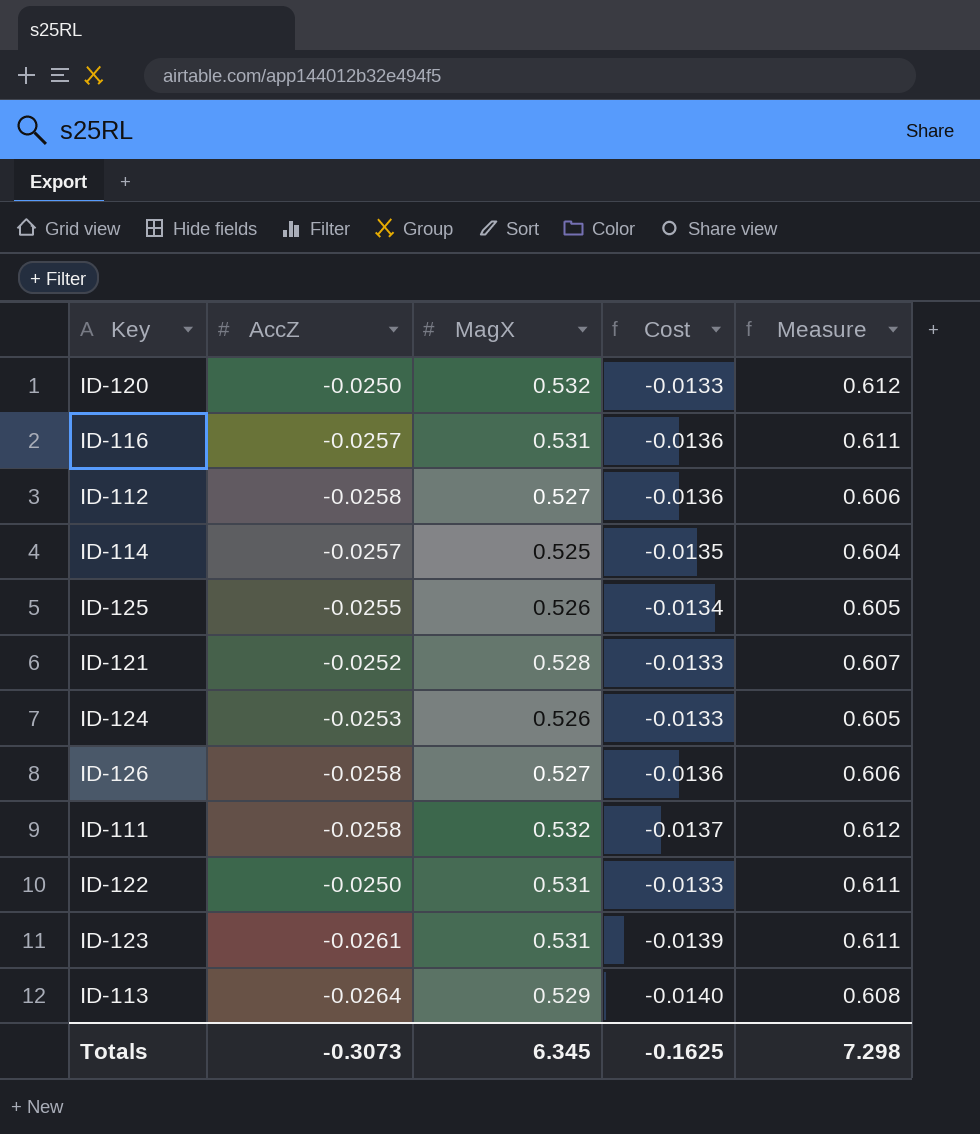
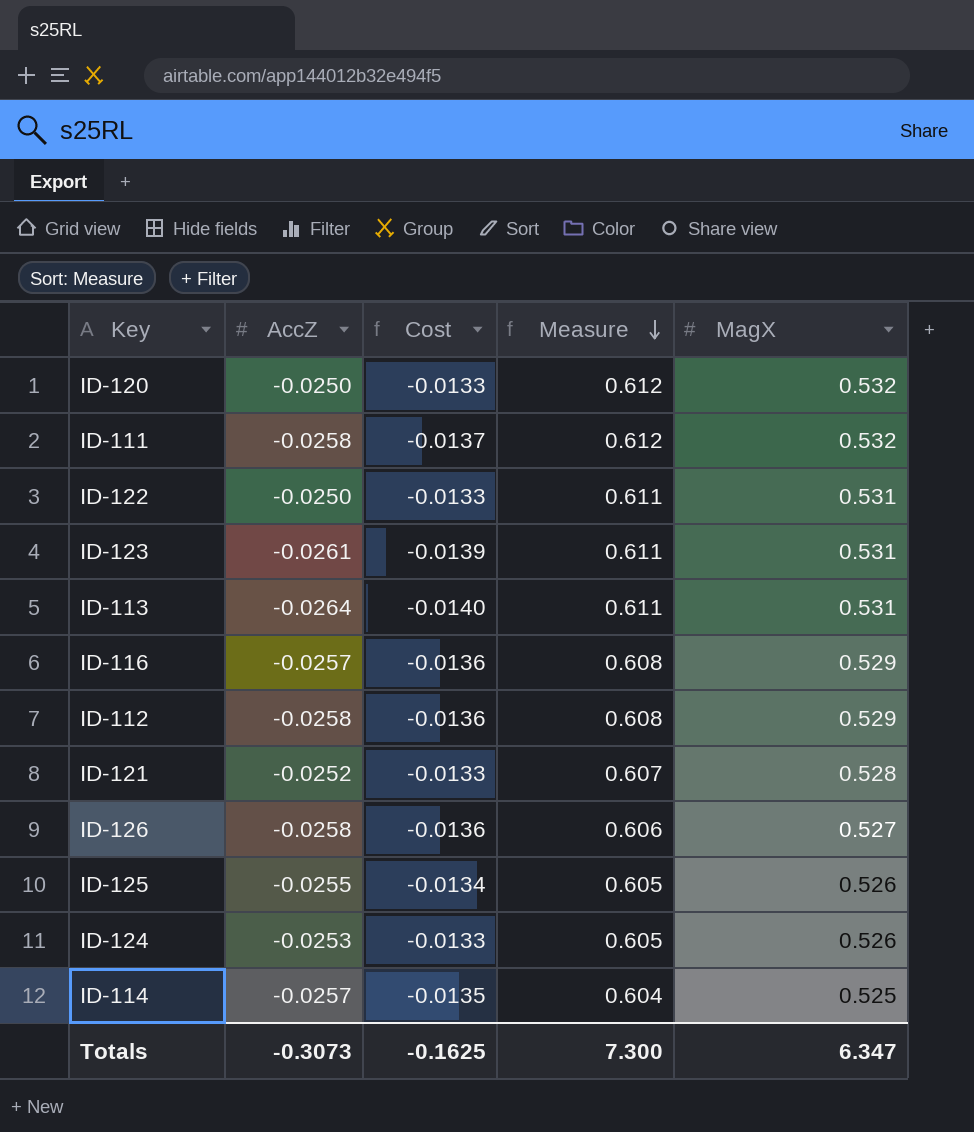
row order: none -> Measure descending
column MagX | position: 3 -> 5
ID-113 | Measure: 0.608 -> 0.611
ID-113 | MagX: 0.529 -> 0.531
ID-116 | Measure: 0.611 -> 0.608
ID-116 | MagX: 0.531 -> 0.529
ID-112 | Measure: 0.606 -> 0.608
ID-112 | MagX: 0.527 -> 0.529
Totals | Measure: 7.298 -> 7.300
Totals | MagX: 6.345 -> 6.347

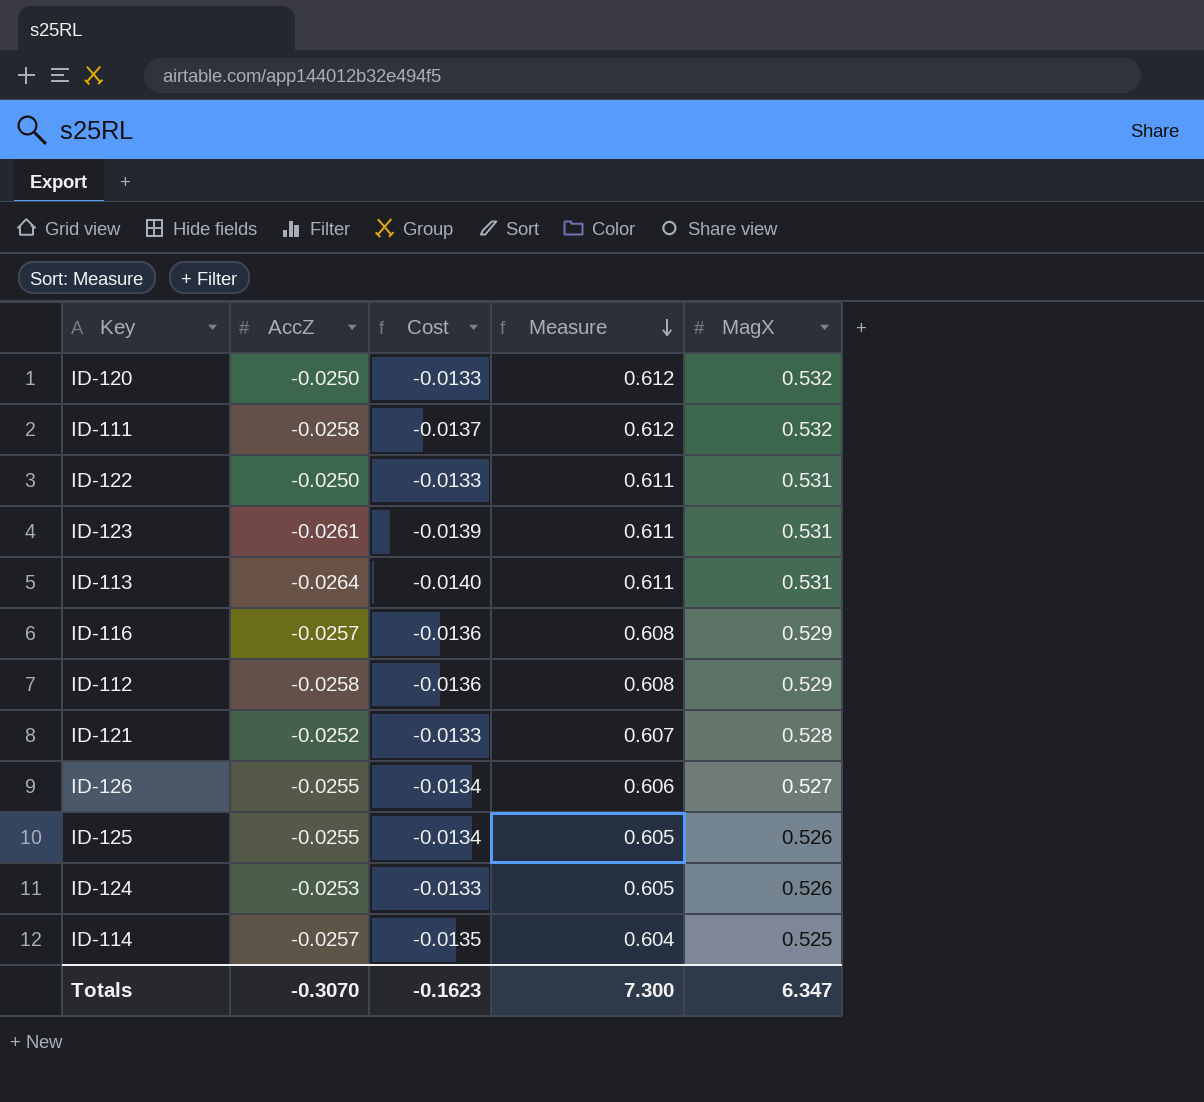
ID-126 | AccZ: -0.0258 -> -0.0255
ID-126 | Cost: -0.0136 -> -0.0134
Totals | AccZ: -0.3073 -> -0.3070
Totals | Cost: -0.1625 -> -0.1623

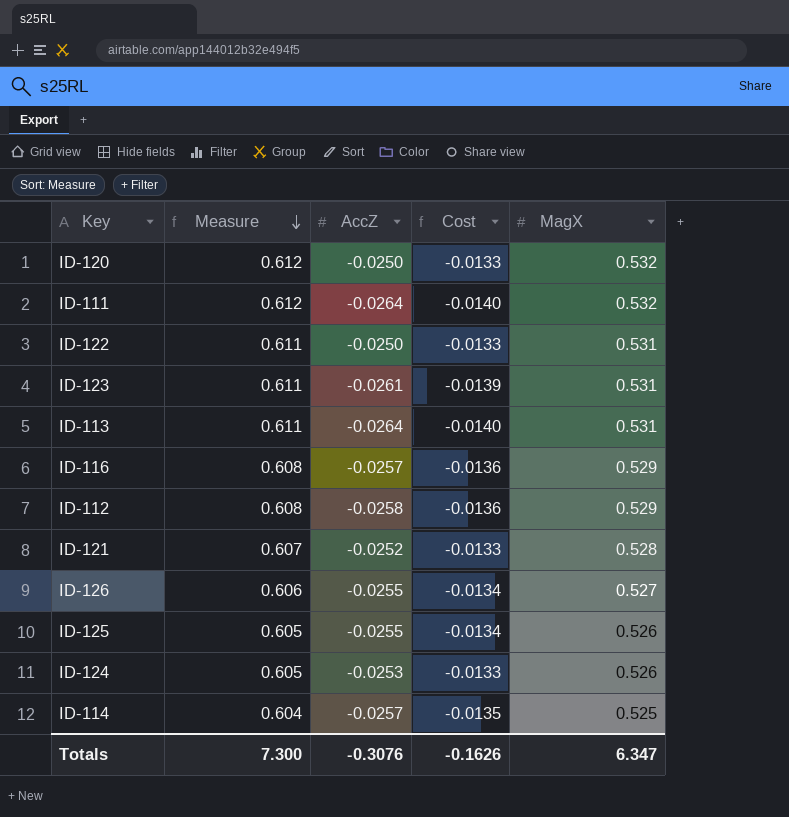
column Measure | position: 4 -> 2
ID-111 | AccZ: -0.0258 -> -0.0264
ID-111 | Cost: -0.0137 -> -0.0140
Totals | AccZ: -0.3070 -> -0.3076
Totals | Cost: -0.1623 -> -0.1626

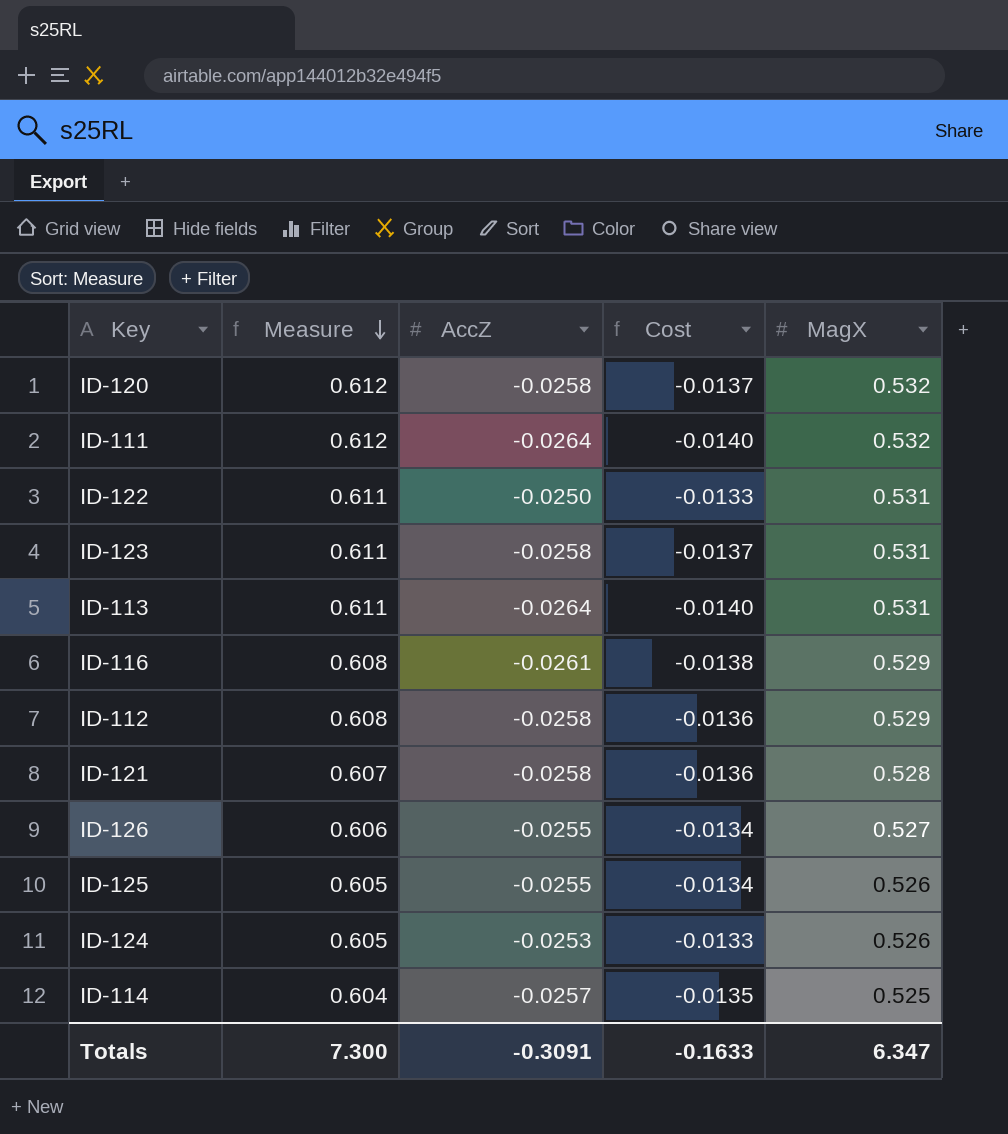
ID-120 | AccZ: -0.0250 -> -0.0258
ID-120 | Cost: -0.0133 -> -0.0137
ID-123 | AccZ: -0.0261 -> -0.0258
ID-123 | Cost: -0.0139 -> -0.0137
ID-116 | AccZ: -0.0257 -> -0.0261
ID-116 | Cost: -0.0136 -> -0.0138
ID-121 | AccZ: -0.0252 -> -0.0258
ID-121 | Cost: -0.0133 -> -0.0136
Totals | AccZ: -0.3076 -> -0.3091
Totals | Cost: -0.1626 -> -0.1633

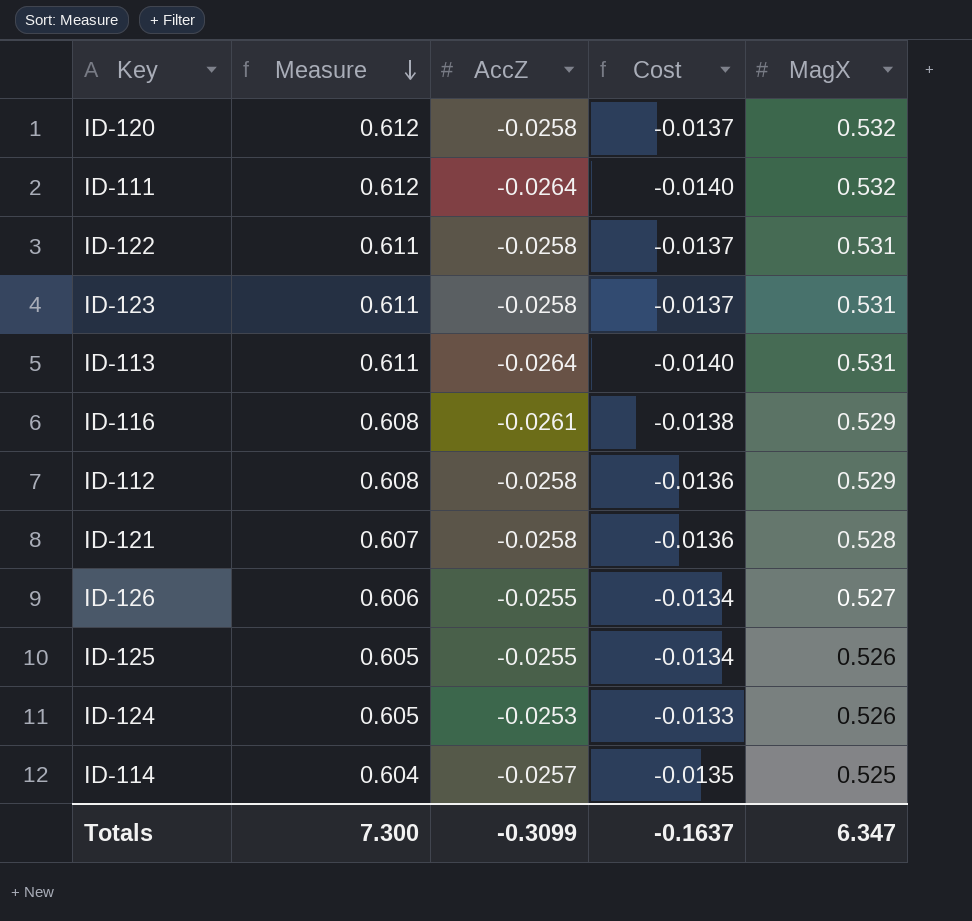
ID-122 | AccZ: -0.0250 -> -0.0258
ID-122 | Cost: -0.0133 -> -0.0137
Totals | AccZ: -0.3091 -> -0.3099
Totals | Cost: -0.1633 -> -0.1637

